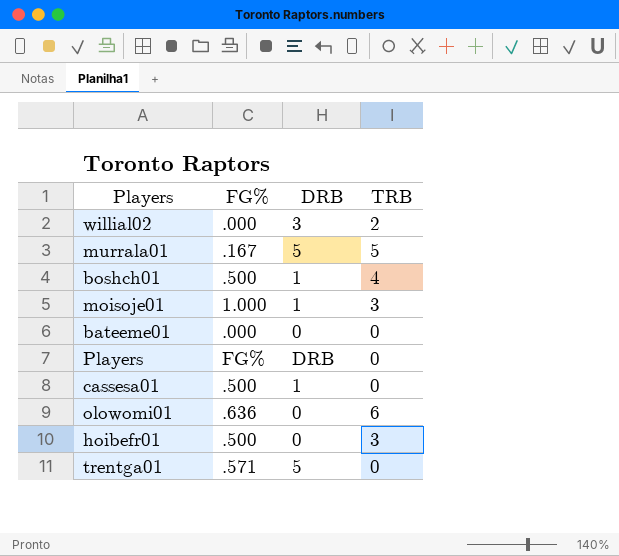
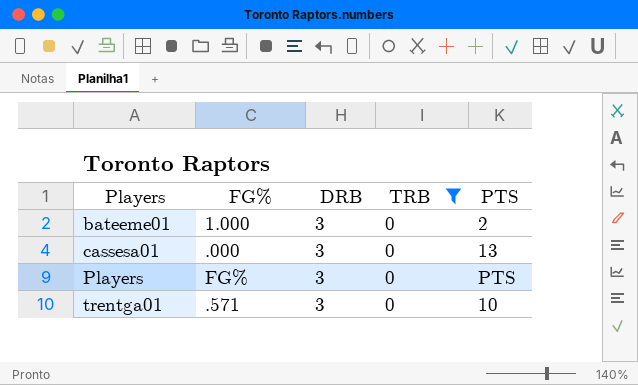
filter: none -> TRB = 0
row order: none -> Players ascending
column PTS | position: none -> 5
bateeme01 | FG%: .000 -> 1.000
bateeme01 | DRB: 0 -> 3
cassesa01 | FG%: .500 -> .000
cassesa01 | DRB: 1 -> 3
Players | DRB: DRB -> 3
trentga01 | DRB: 5 -> 3

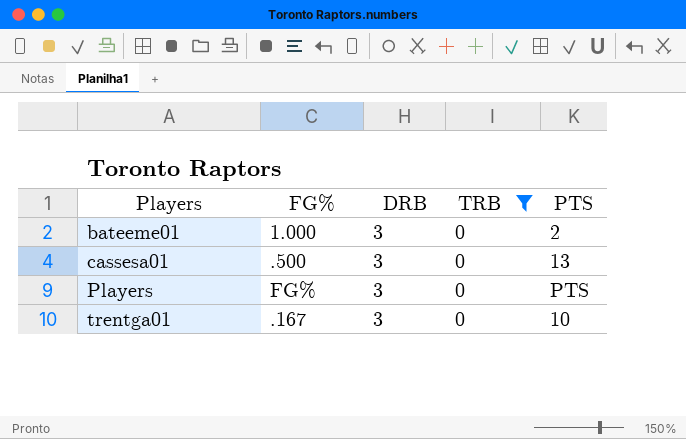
cassesa01 | FG%: .000 -> .500
trentga01 | FG%: .571 -> .167

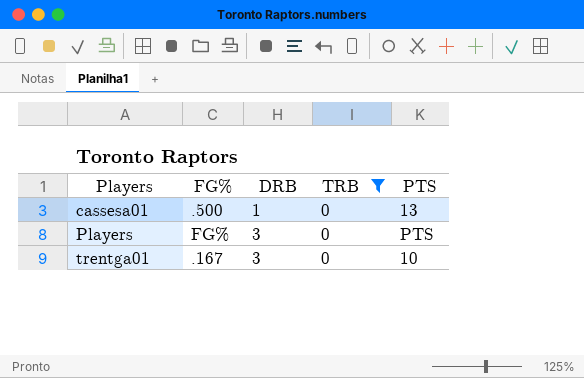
row bateeme01: 1.000 | 3 | 0 | 2 -> none
cassesa01 | DRB: 3 -> 1

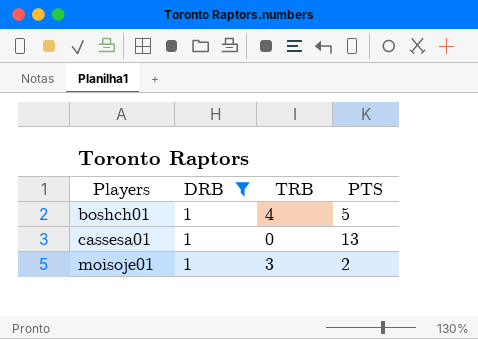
filter: TRB = 0 -> DRB = 1
column FG% | position: 2 -> none

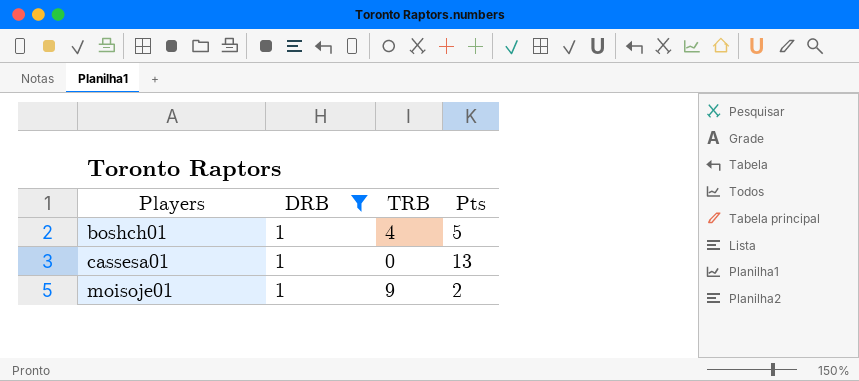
column name: PTS -> Pts
moisoje01 | TRB: 3 -> 9

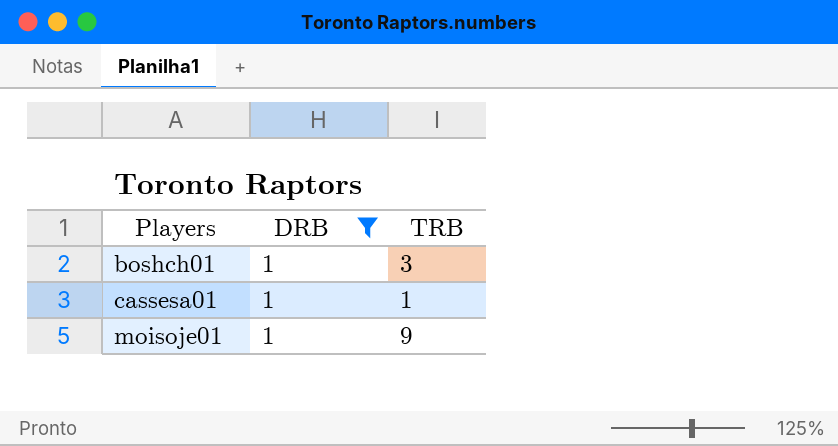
column Pts | position: 4 -> none
boshch01 | TRB: 4 -> 3
cassesa01 | TRB: 0 -> 1

